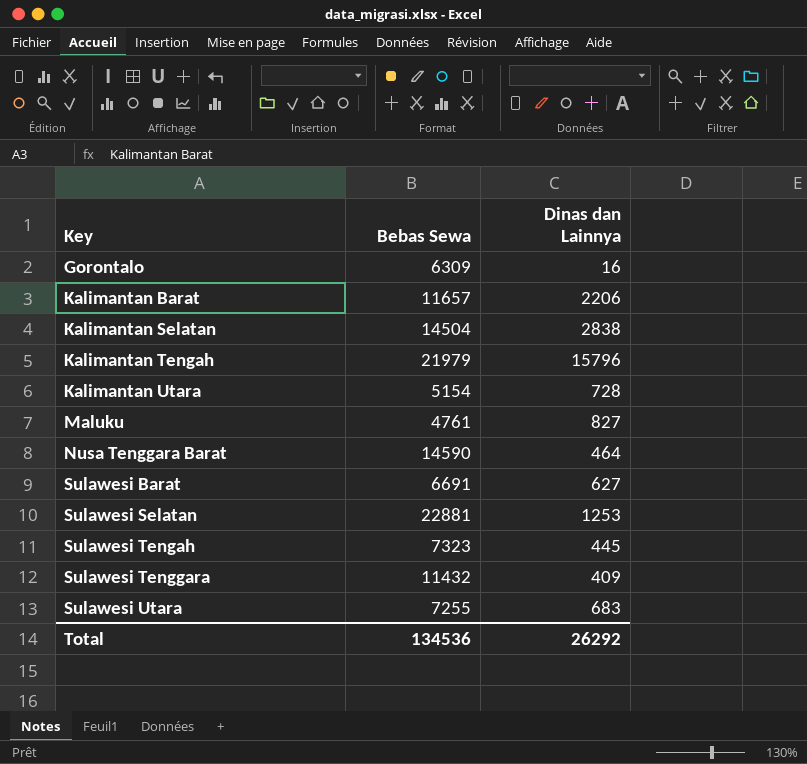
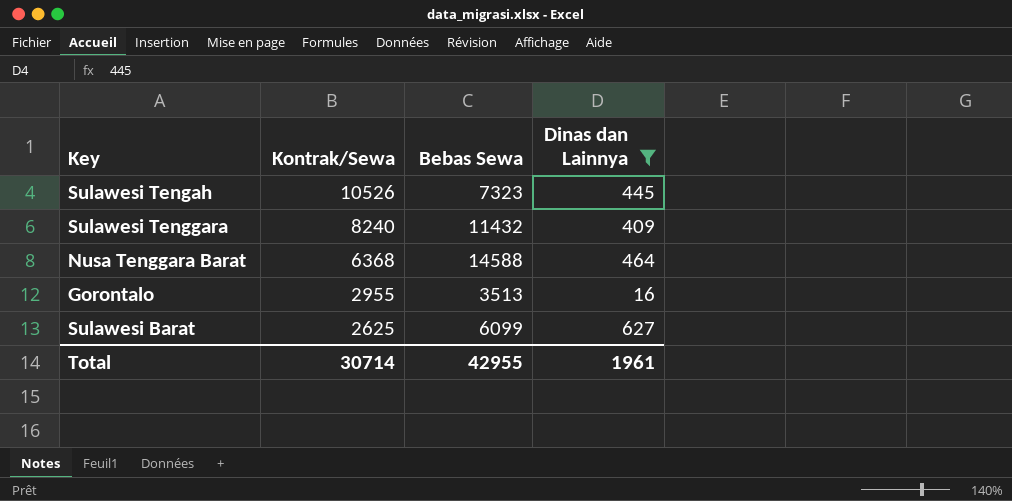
filter: none -> Dinas dan Lainnya <= 627
row order: Key ascending -> Kontrak/Sewa descending
column Kontrak/Sewa | position: none -> 2
Nusa Tenggara Barat | Bebas Sewa: 14590 -> 14588
Gorontalo | Bebas Sewa: 6309 -> 3513
Sulawesi Barat | Bebas Sewa: 6691 -> 6099
Total | Bebas Sewa: 134536 -> 42955
Total | Dinas dan Lainnya: 26292 -> 1961

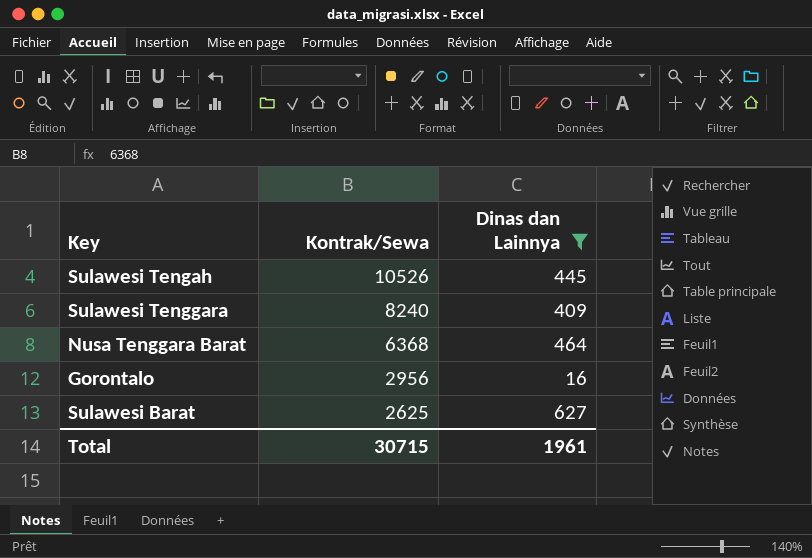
column Bebas Sewa | position: 3 -> none
Gorontalo | Kontrak/Sewa: 2955 -> 2956
Total | Kontrak/Sewa: 30714 -> 30715

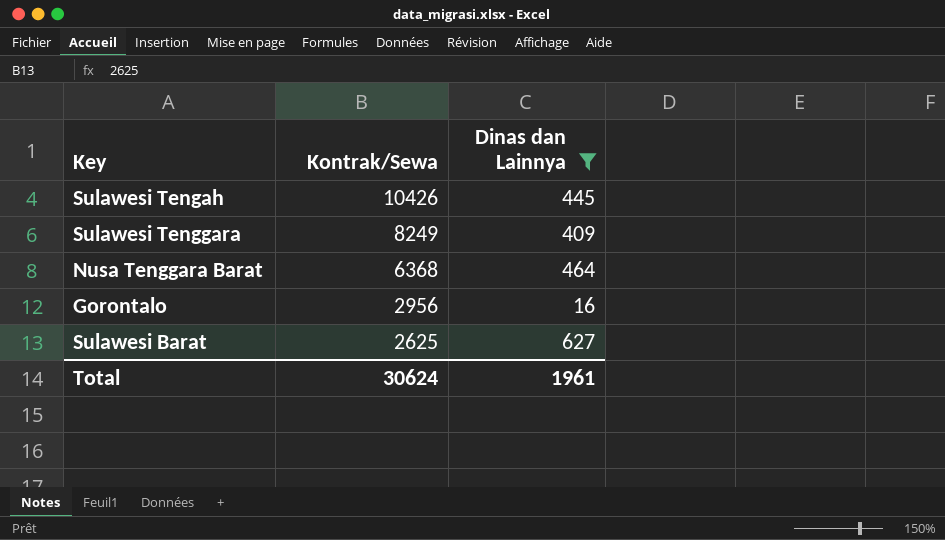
Sulawesi Tengah | Kontrak/Sewa: 10526 -> 10426
Sulawesi Tenggara | Kontrak/Sewa: 8240 -> 8249
Total | Kontrak/Sewa: 30715 -> 30624

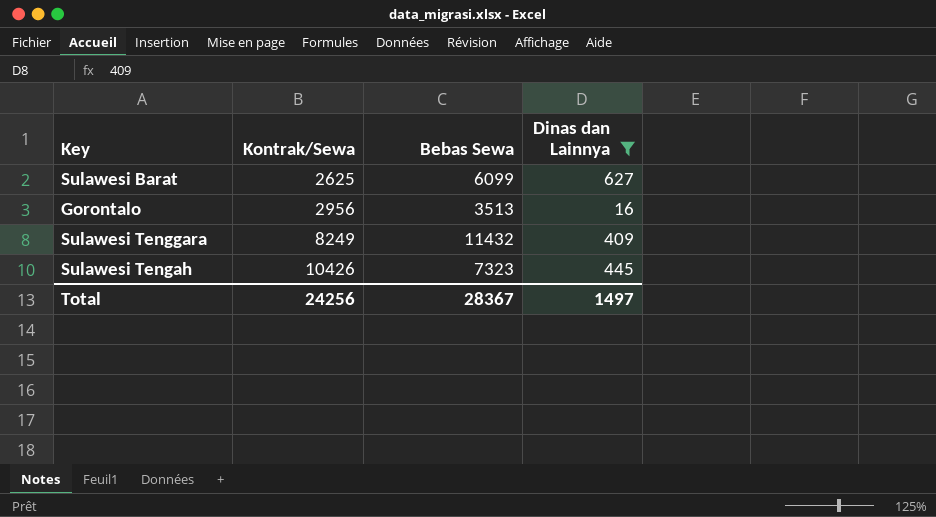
row order: Kontrak/Sewa descending -> Kontrak/Sewa ascending
column Bebas Sewa | position: none -> 3
row Nusa Tenggara Barat: 6368 | 464 -> none
Total | Kontrak/Sewa: 30624 -> 24256
Total | Dinas dan Lainnya: 1961 -> 1497

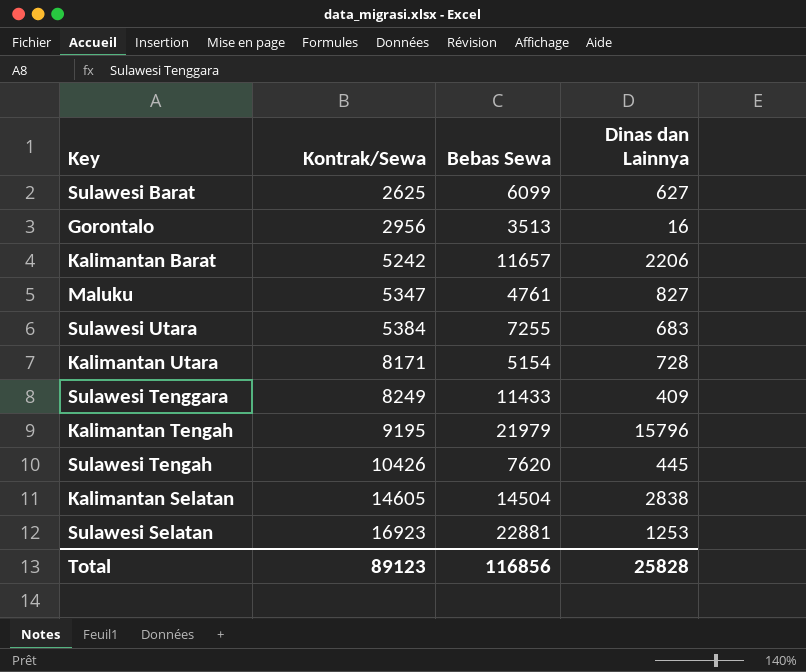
filter: Dinas dan Lainnya <= 627 -> none
Sulawesi Tenggara | Bebas Sewa: 11432 -> 11433
Sulawesi Tengah | Bebas Sewa: 7323 -> 7620
Total | Kontrak/Sewa: 24256 -> 89123
Total | Bebas Sewa: 28367 -> 116856
Total | Dinas dan Lainnya: 1497 -> 25828

